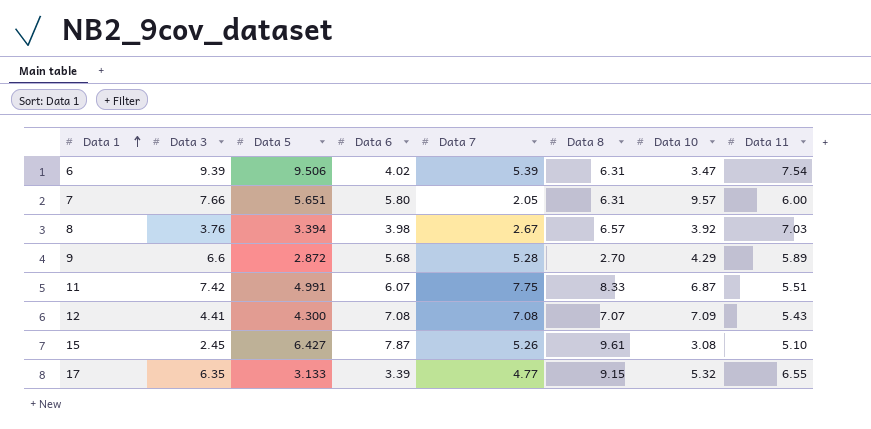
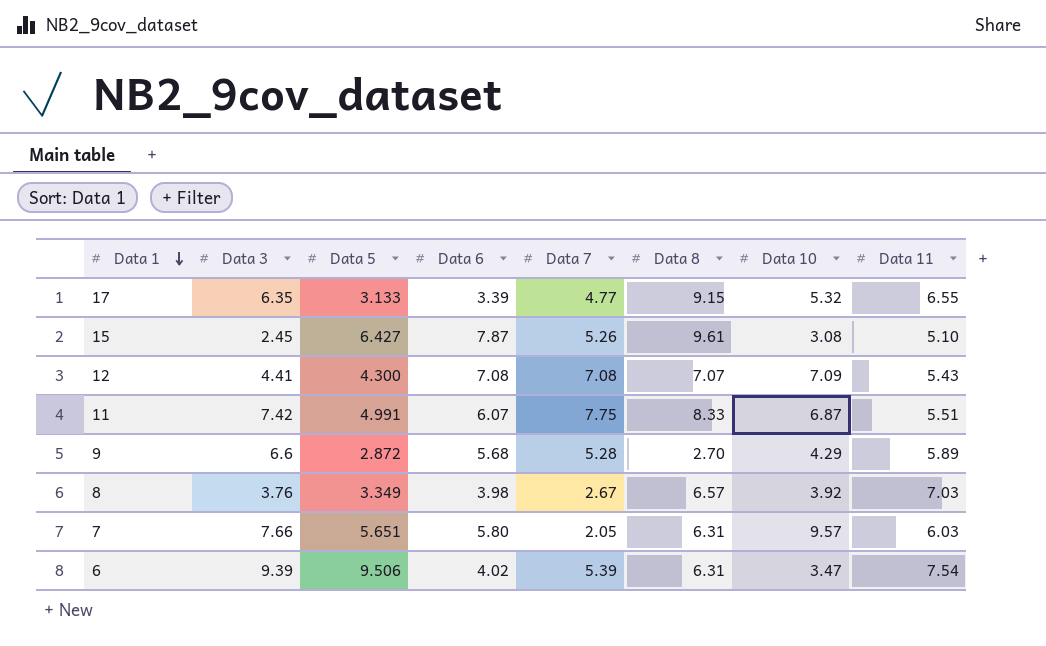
row order: Data 1 ascending -> Data 1 descending
8 | Data 5: 3.394 -> 3.349
7 | Data 11: 6.00 -> 6.03

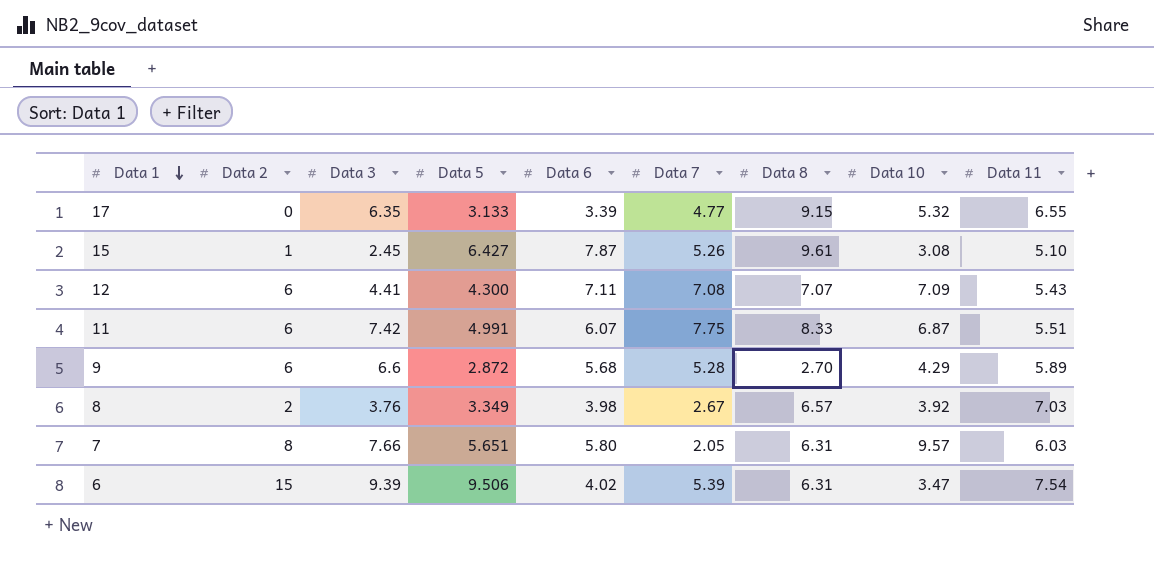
column Data 2 | position: none -> 2
12 | Data 6: 7.08 -> 7.11

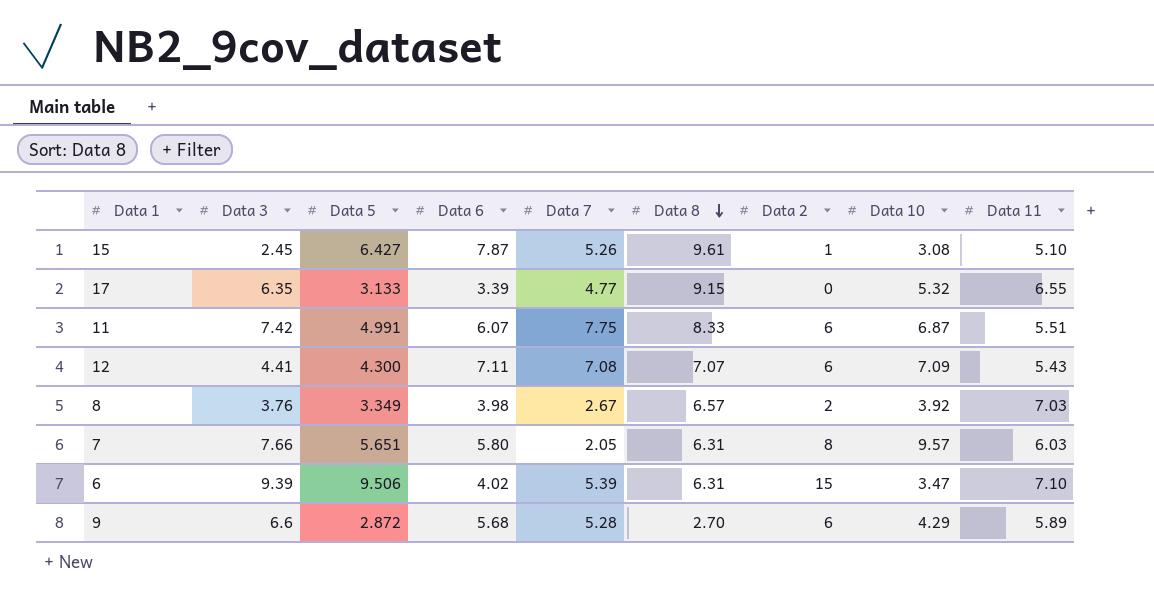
row order: Data 1 descending -> Data 8 descending
column Data 2 | position: 2 -> 7
6 | Data 11: 7.54 -> 7.10

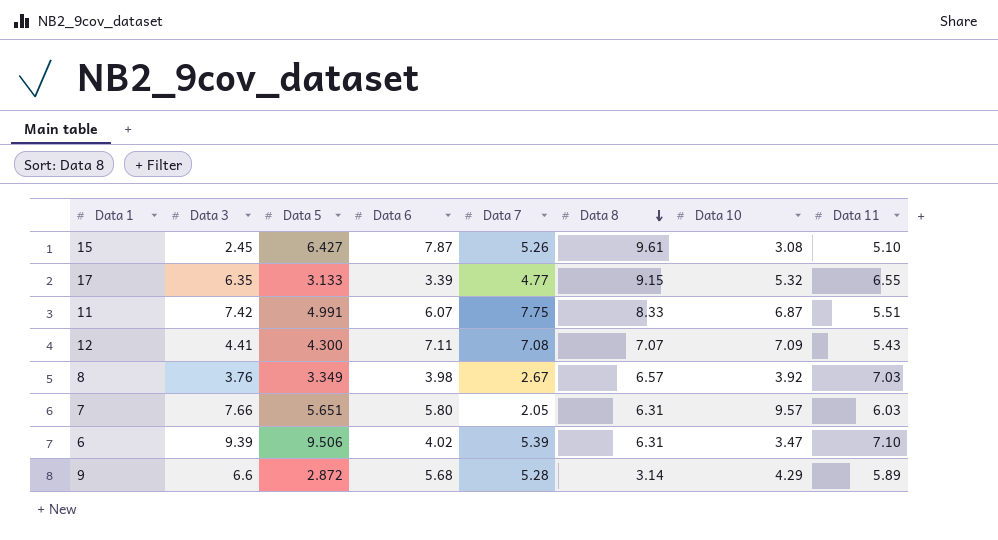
column Data 2 | position: 7 -> none
9 | Data 8: 2.70 -> 3.14

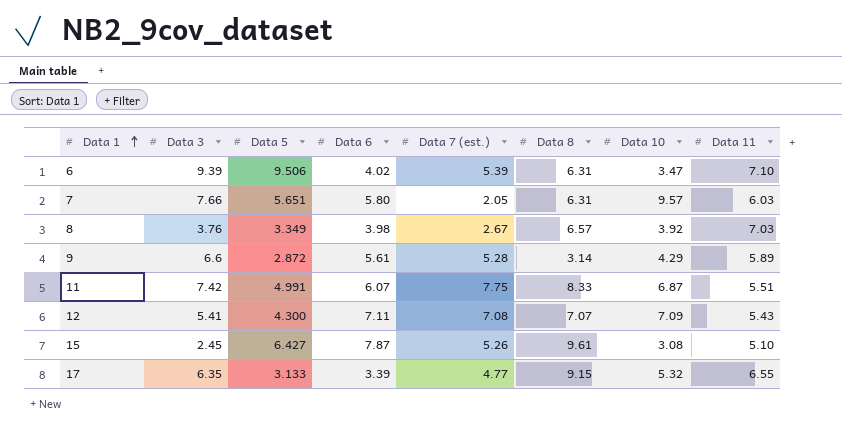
row order: Data 8 descending -> Data 1 ascending
column name: Data 7 -> Data 7 (est.)
9 | Data 6: 5.68 -> 5.61
12 | Data 3: 4.41 -> 5.41

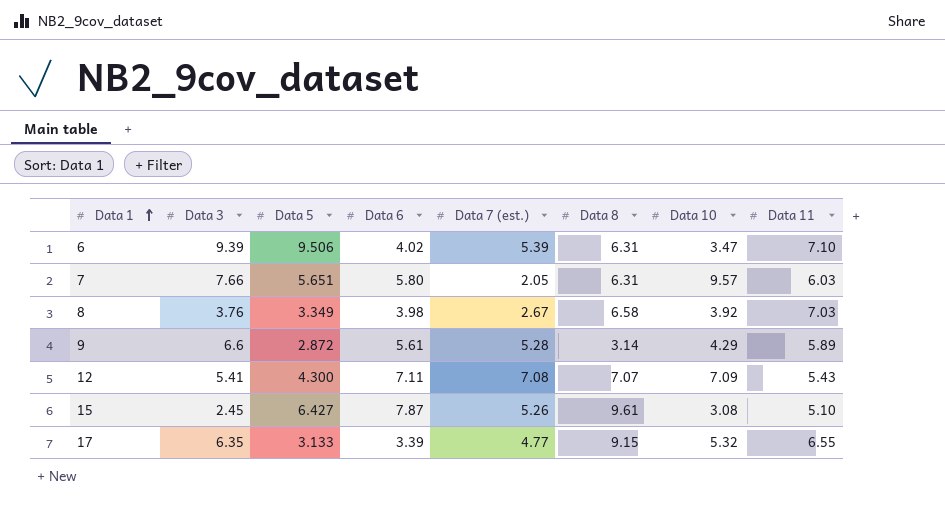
row 11: 7.42 | 4.991 | 6.07 | 7.75 | 8.33 | 6.87 | 5.51 -> none
8 | Data 8: 6.57 -> 6.58

